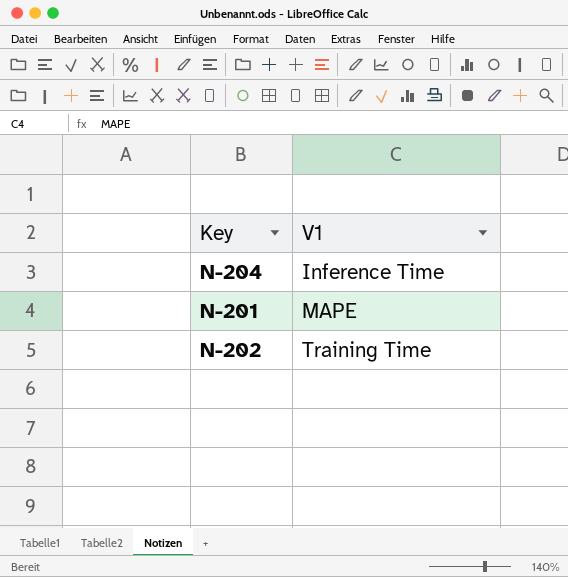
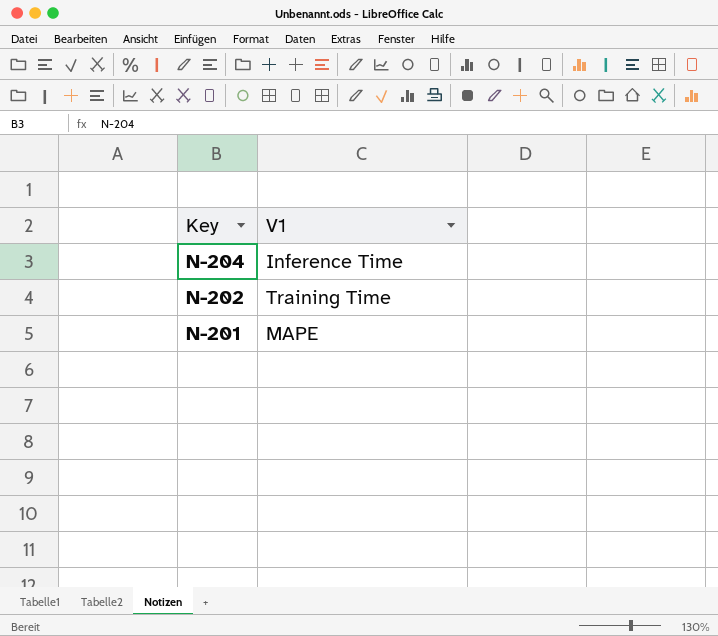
row order: V1 ascending -> Key descending

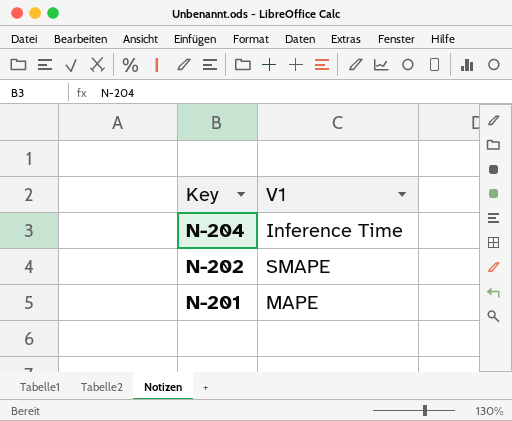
N-202 | V1: Training Time -> SMAPE

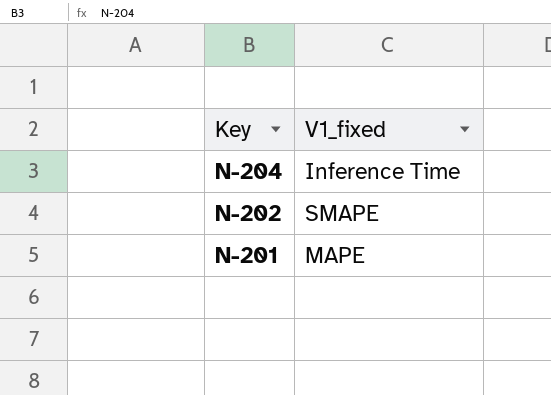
column name: V1 -> V1_fixed

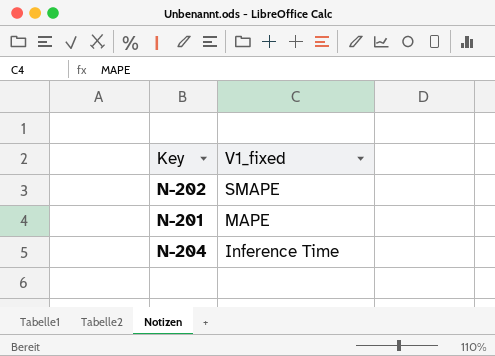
row order: Key descending -> V1_fixed descending

